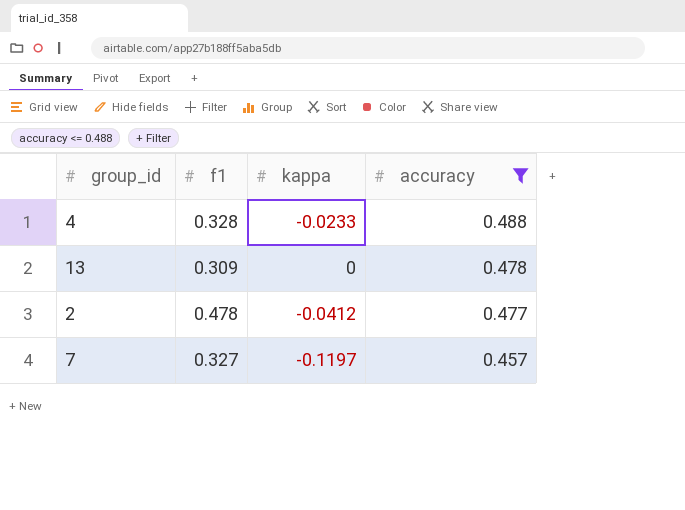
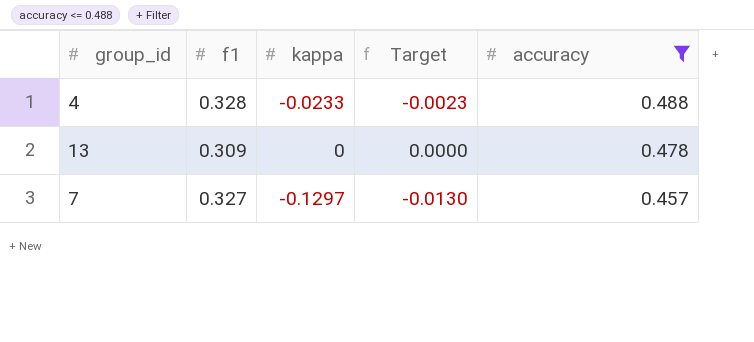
column Target | formula: none -> [kappa] * 0.1
row 2: 0.478 | -0.0412 | 0.477 -> none
7 | kappa: -0.1197 -> -0.1297

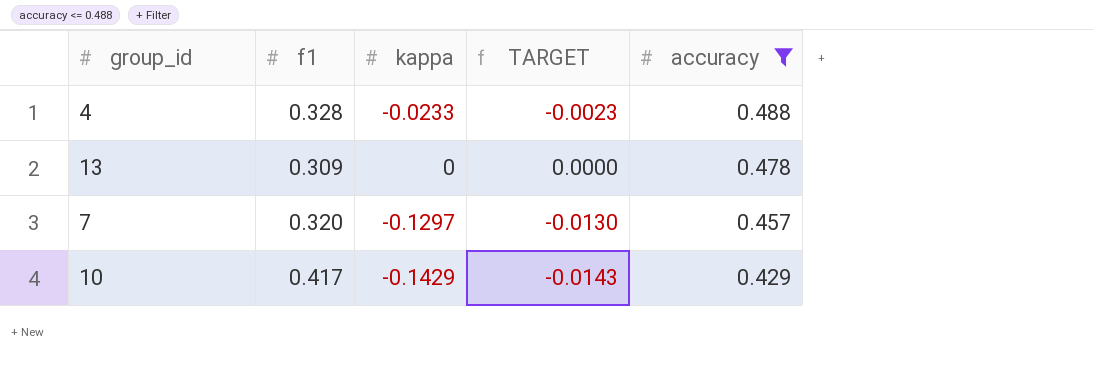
column name: Target -> TARGET
7 | f1: 0.327 -> 0.320
row 10: none -> 0.417 | -0.1429 | -0.0143 | 0.429

